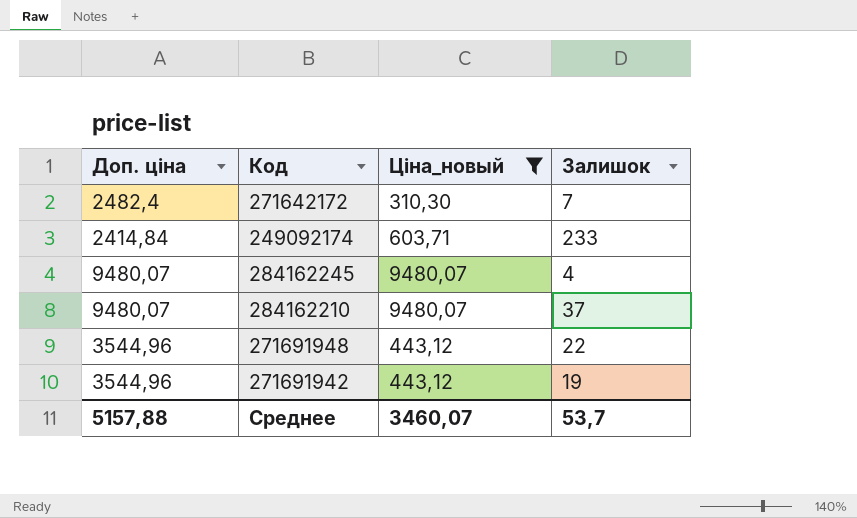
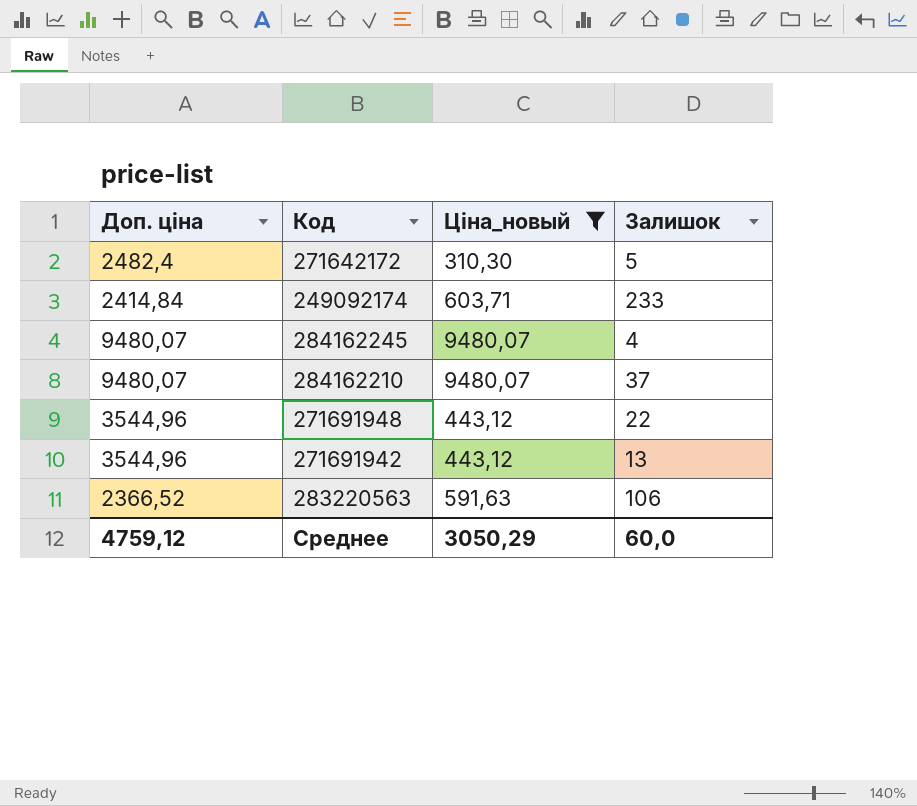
271642172 | Залишок: 7 -> 5
271691942 | Залишок: 19 -> 13
row 283220563: none -> 2366,52 | 591,63 | 106
Среднее | Доп. ціна: 5157,88 -> 4759,12
Среднее | Ціна_новый: 3460,07 -> 3050,29
Среднее | Залишок: 53,7 -> 60,0

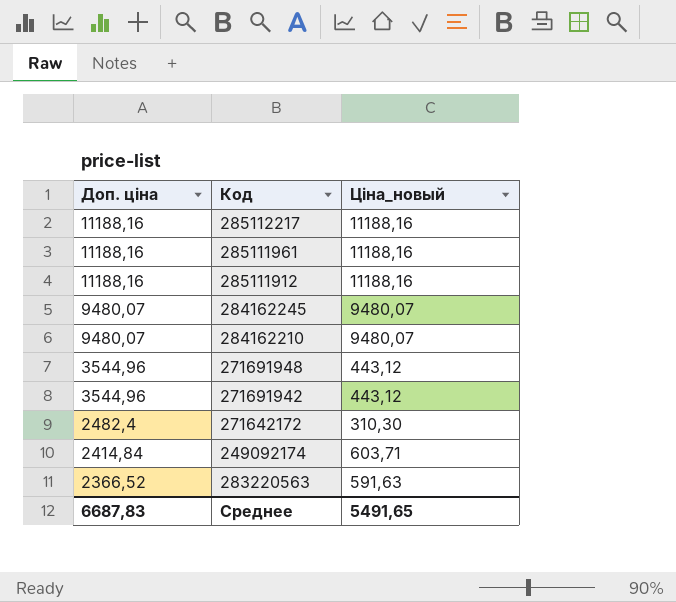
filter: Ціна_новый != 11188,16 -> none
row order: none -> Доп. ціна descending
column Залишок | position: 4 -> none
Среднее | Доп. ціна: 4759,12 -> 6687,83
Среднее | Ціна_новый: 3050,29 -> 5491,65

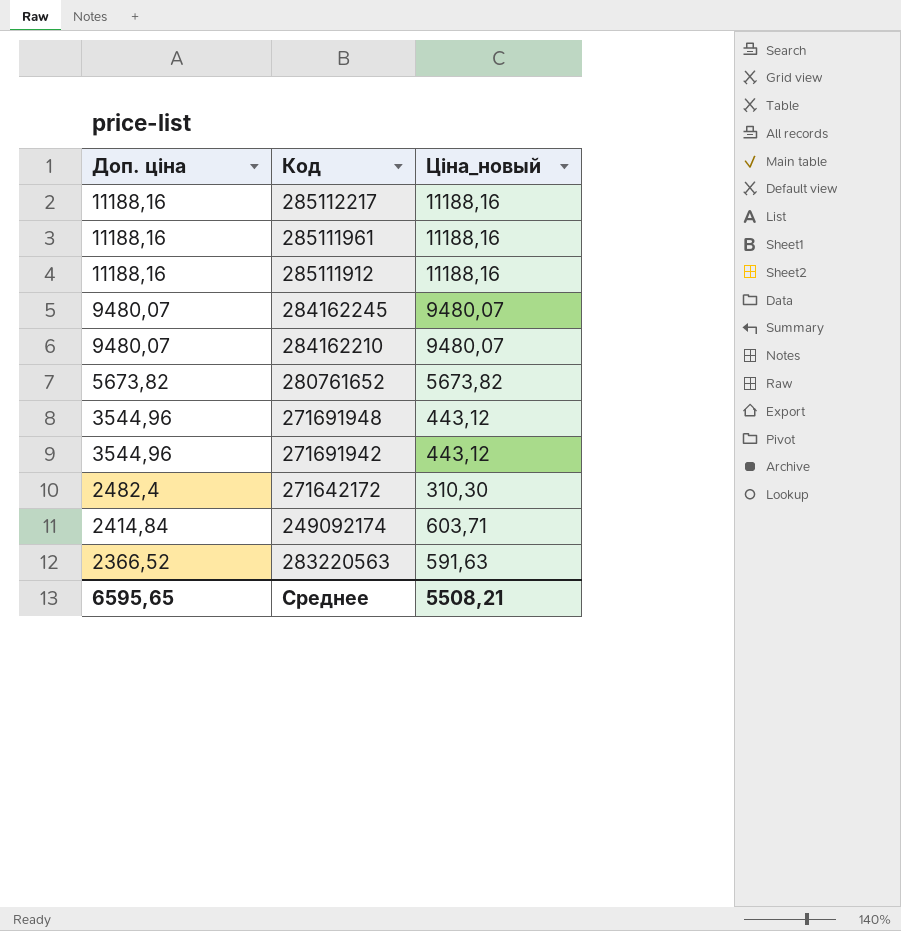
row 280761652: none -> 5673,82 | 5673,82
Среднее | Доп. ціна: 6687,83 -> 6595,65
Среднее | Ціна_новый: 5491,65 -> 5508,21

